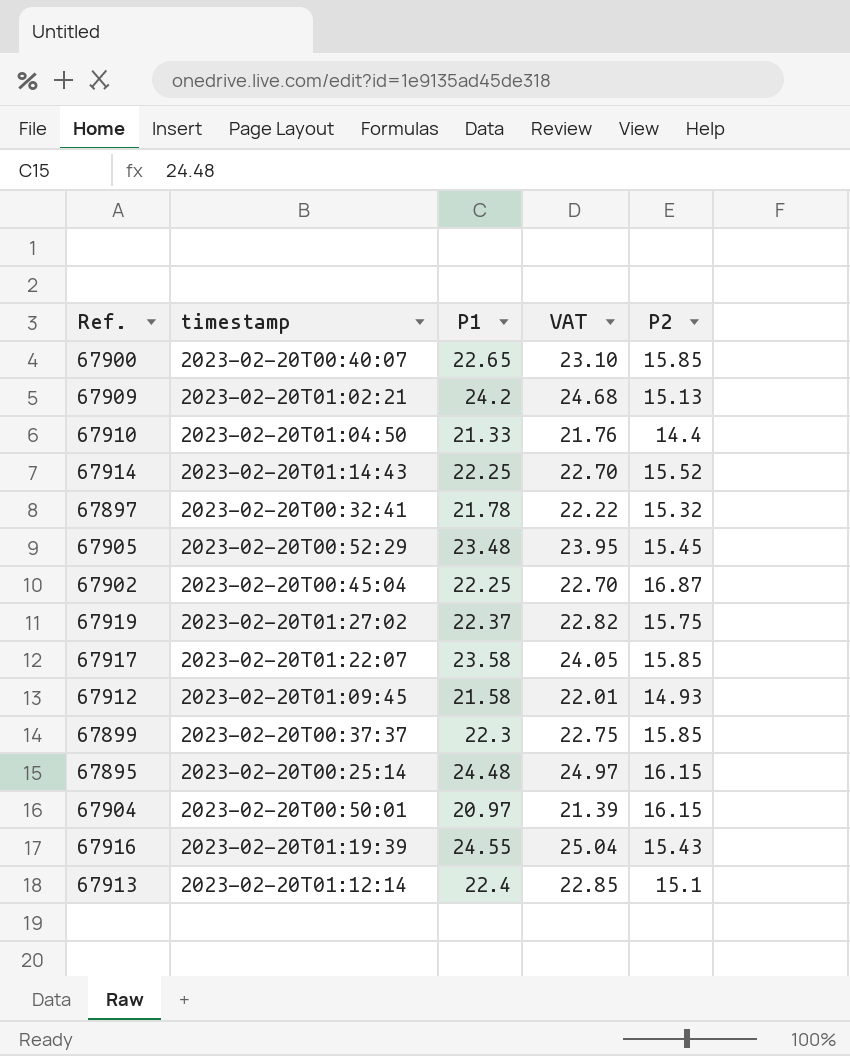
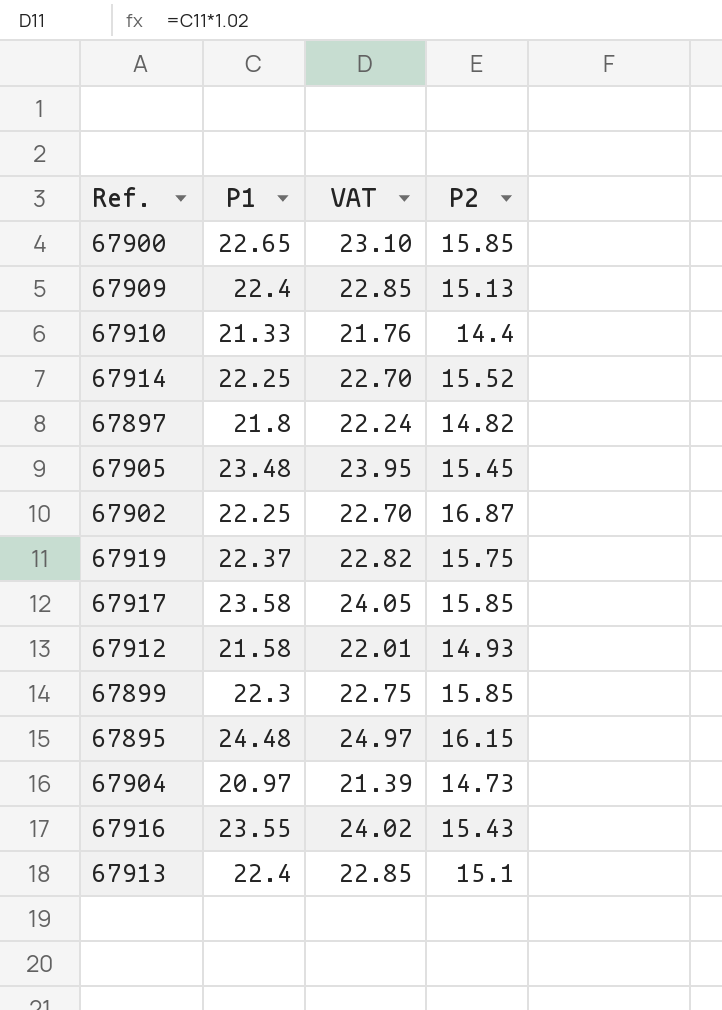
column timestamp | position: 2 -> none
67909 | P1: 24.2 -> 22.4
67909 | VAT: 24.68 -> 22.85
67897 | P1: 21.78 -> 21.8
67897 | VAT: 22.22 -> 22.24
67897 | P2: 15.32 -> 14.82
67904 | P2: 16.15 -> 14.73
67916 | P1: 24.55 -> 23.55
67916 | VAT: 25.04 -> 24.02

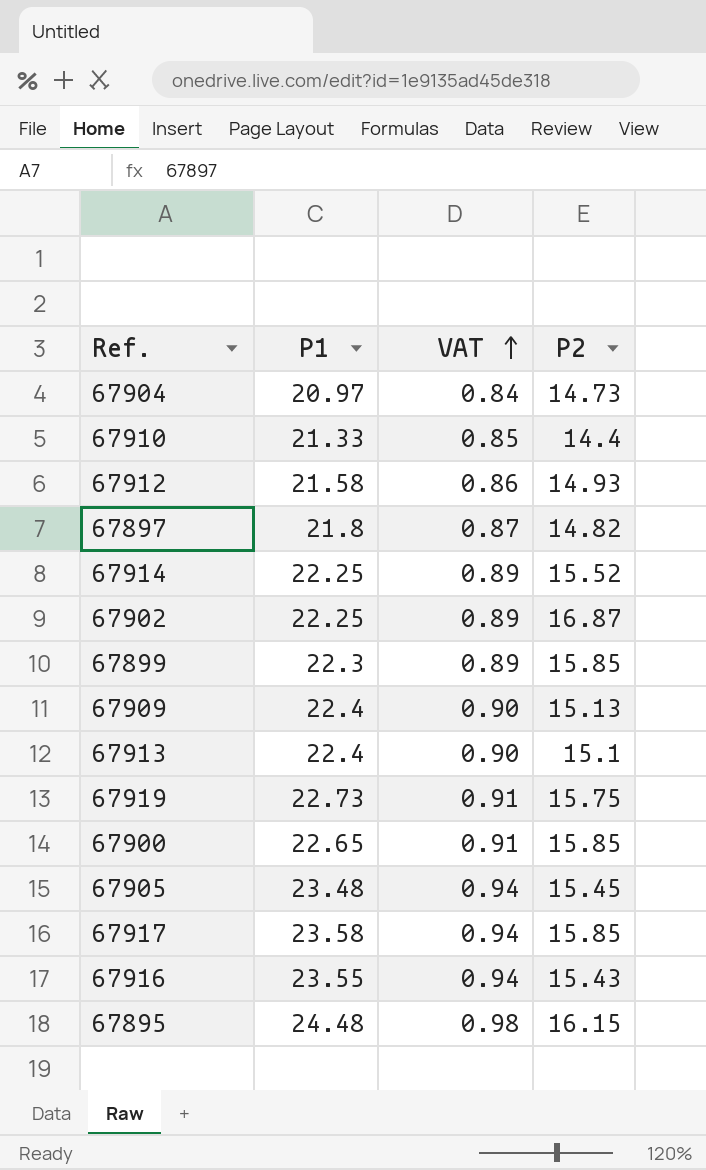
row order: none -> VAT ascending
column VAT | formula: [P1] * 1.02 -> [P1] * 0.04
67919 | P1: 22.37 -> 22.73

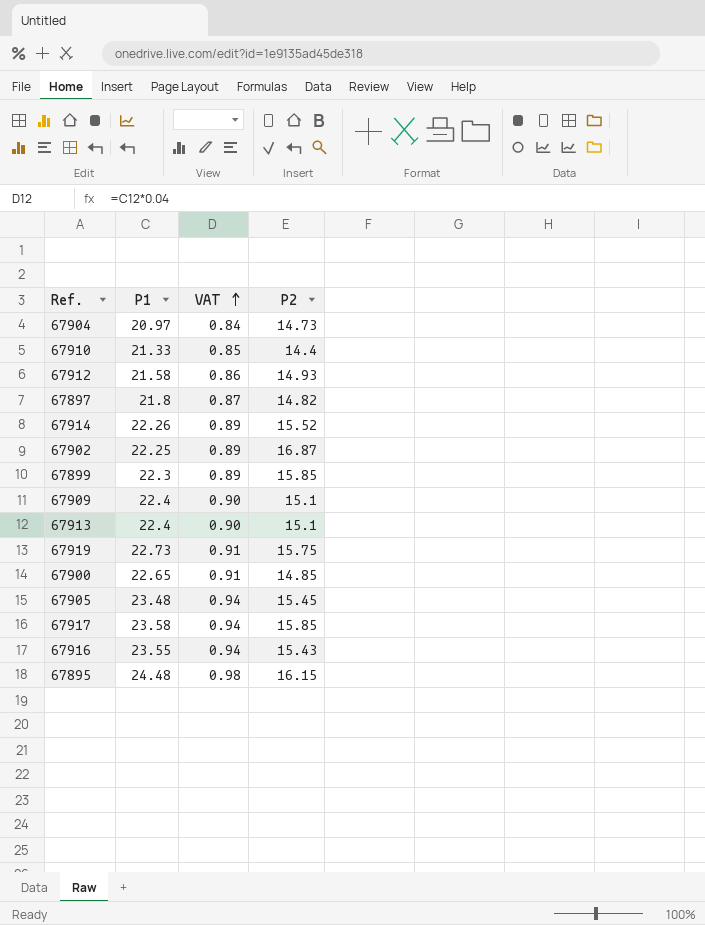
67914 | P1: 22.25 -> 22.26
67909 | P2: 15.13 -> 15.1
67900 | P2: 15.85 -> 14.85

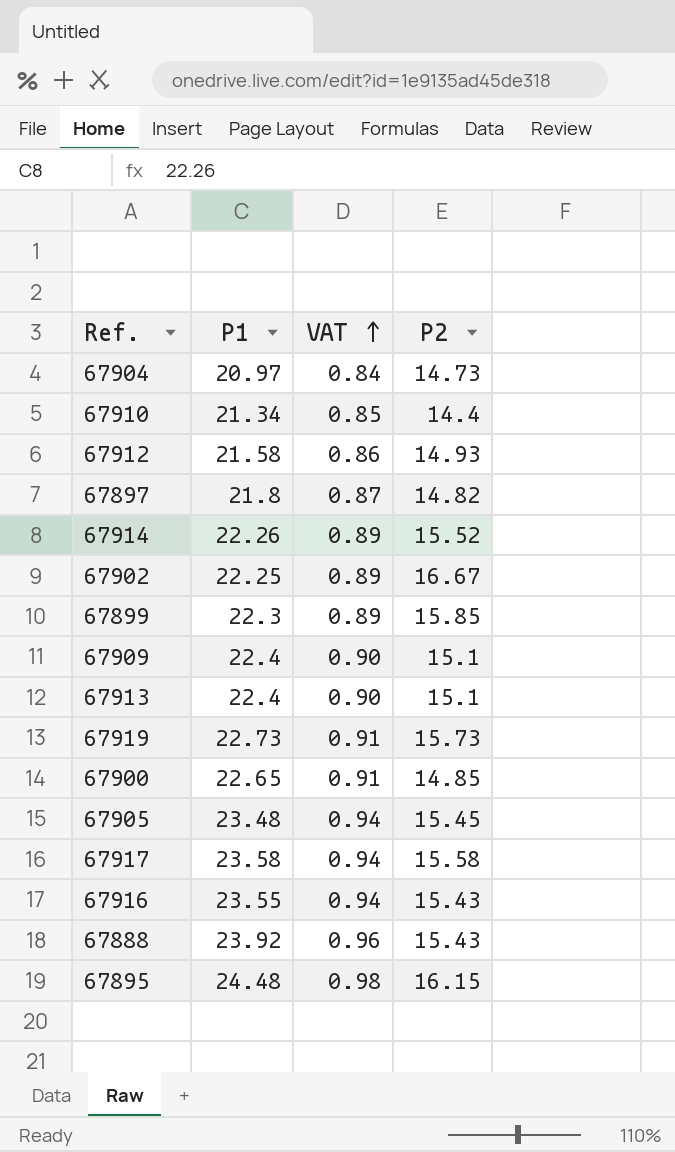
67910 | P1: 21.33 -> 21.34
67902 | P2: 16.87 -> 16.67
67919 | P2: 15.75 -> 15.73
67917 | P2: 15.85 -> 15.58
row 67888: none -> 23.92 | 0.96 | 15.43

